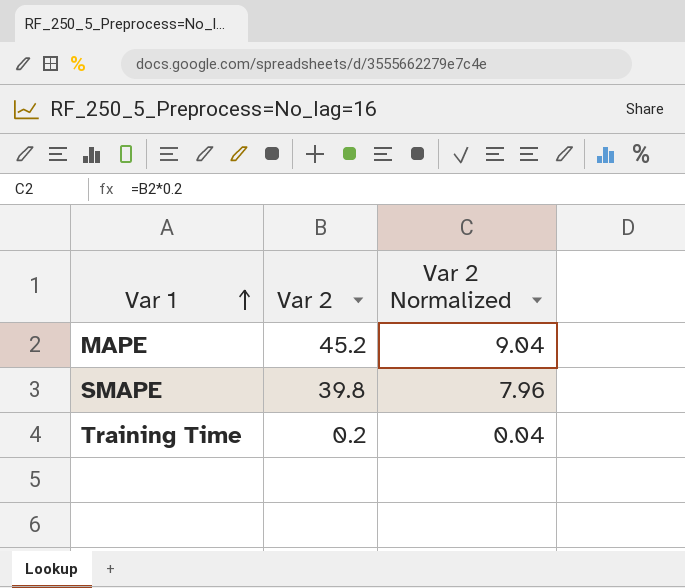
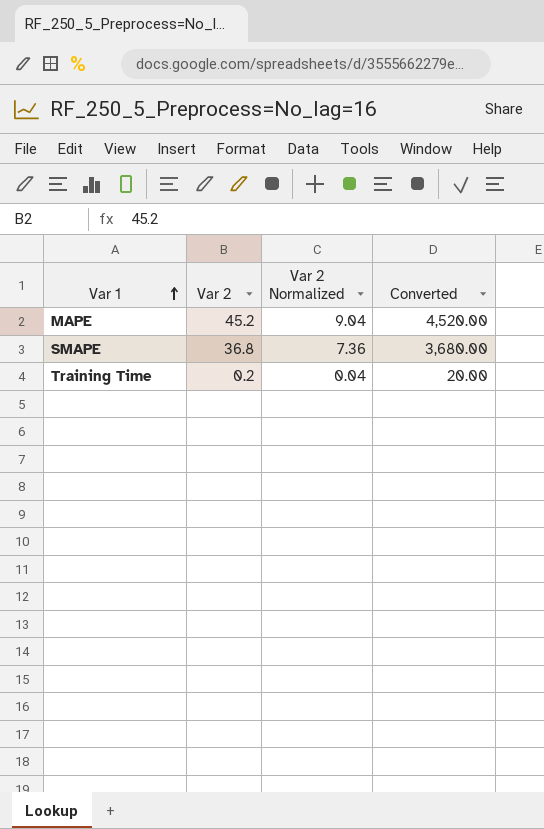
column Converted | formula: none -> [Var 2] * 100
SMAPE | Var 2: 39.8 -> 36.8
SMAPE | Var 2 Normalized: 7.96 -> 7.36

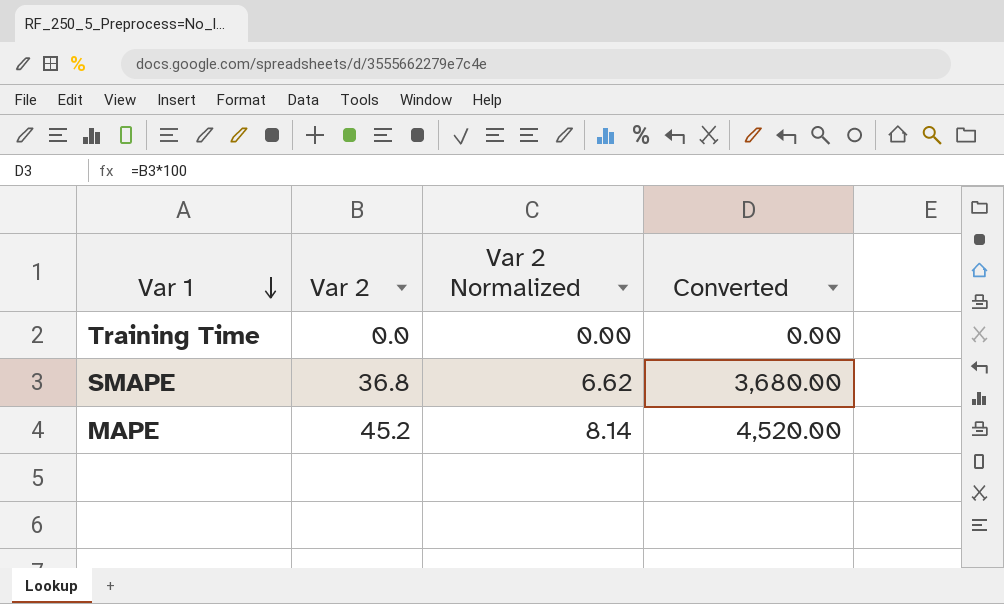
row order: Var 1 ascending -> Var 1 descending
column Var 2 Normalized | formula: [Var 2] * 0.2 -> [Var 2] * 0.18
Training Time | Var 2: 0.2 -> 0.0
Training Time | Converted: 20.00 -> 0.00

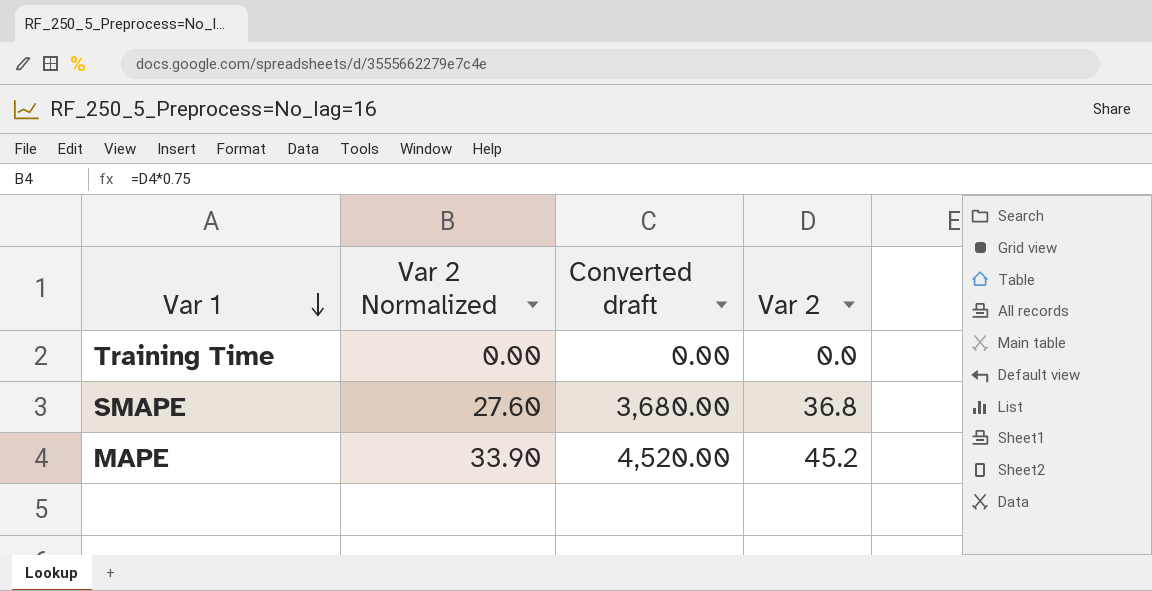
column Var 2 Normalized | formula: [Var 2] * 0.18 -> [Var 2] * 0.75
column name: Converted -> Converted draft
column Var 2 | position: 2 -> 4

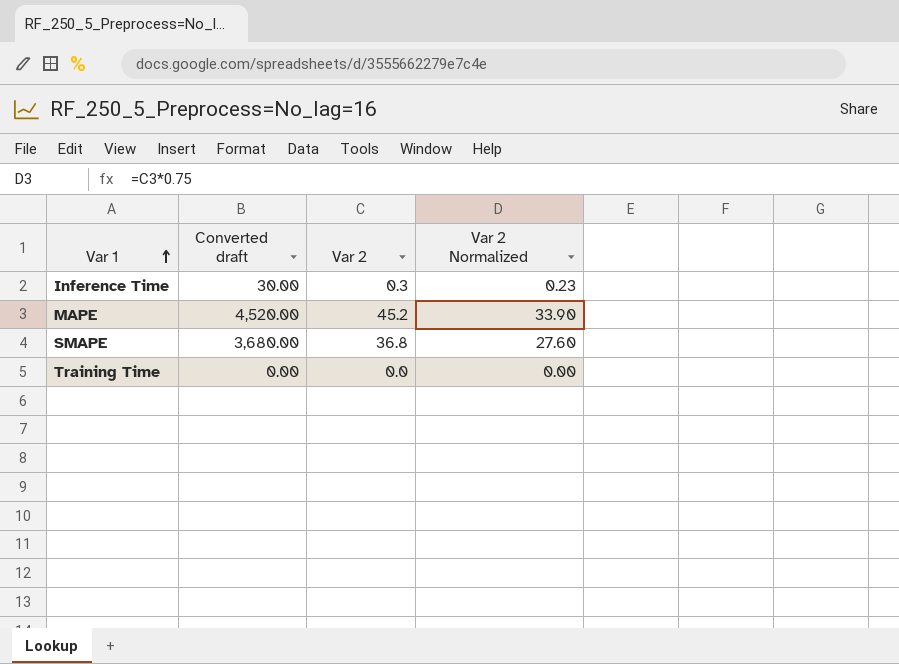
row order: Var 1 descending -> Var 1 ascending
column Var 2 Normalized | position: 2 -> 4
row Inference Time: none -> 30.00 | 0.3 | 0.23

